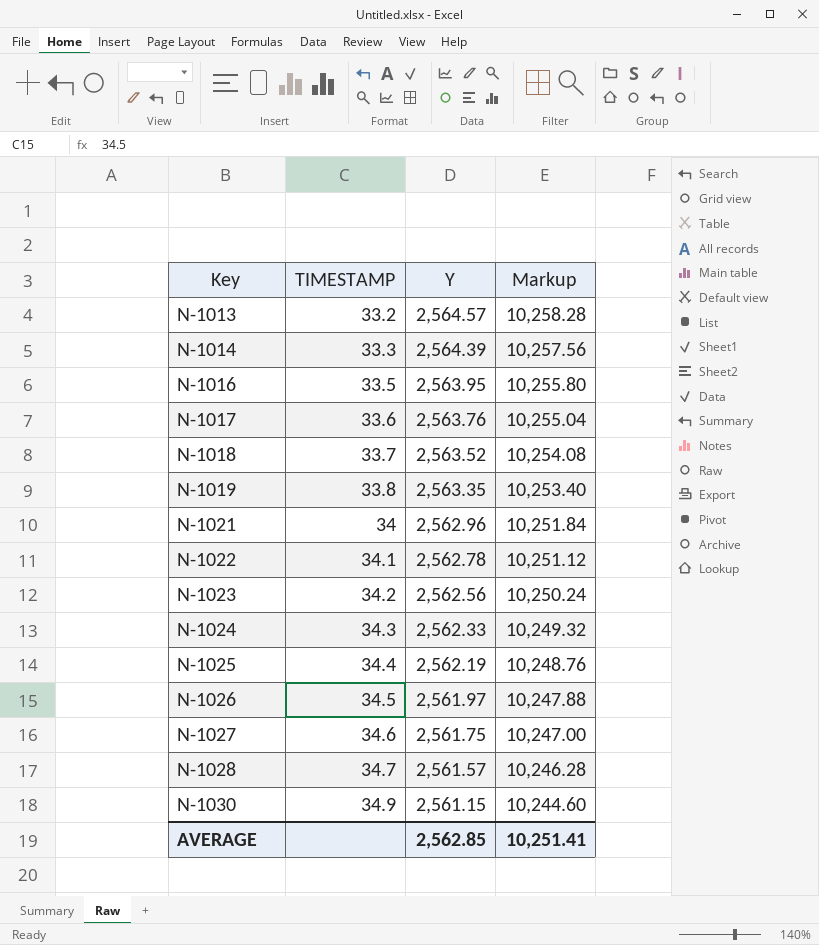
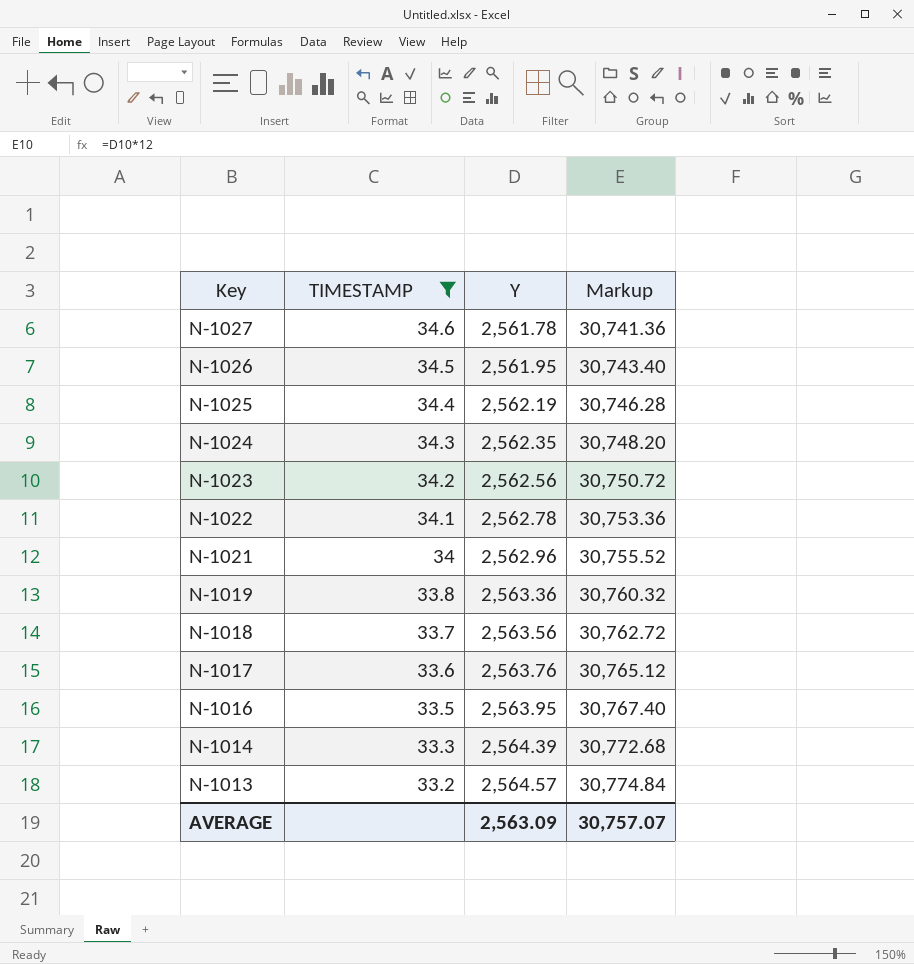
filter: none -> TIMESTAMP <= 34.6
row order: Key ascending -> Key descending
column Markup | formula: [Y] * 4 -> [Y] * 12
N-1027 | Y: 2,561.75 -> 2,561.78
N-1026 | Y: 2,561.97 -> 2,561.95
N-1024 | Y: 2,562.33 -> 2,562.35
N-1019 | Y: 2,563.35 -> 2,563.36
N-1018 | Y: 2,563.52 -> 2,563.56
AVERAGE | Y: 2,562.85 -> 2,563.09
AVERAGE | Markup: 10,251.41 -> 30,757.07

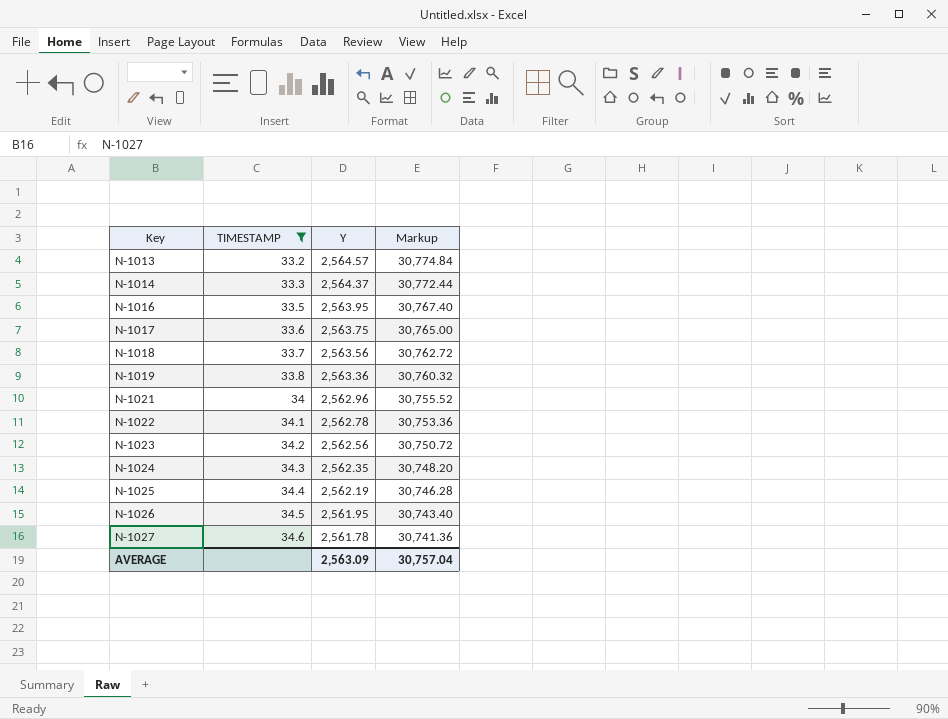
row order: Key descending -> Key ascending
N-1014 | Y: 2,564.39 -> 2,564.37
N-1014 | Markup: 30,772.68 -> 30,772.44
N-1017 | Y: 2,563.76 -> 2,563.75
N-1017 | Markup: 30,765.12 -> 30,765.00
AVERAGE | Markup: 30,757.07 -> 30,757.04

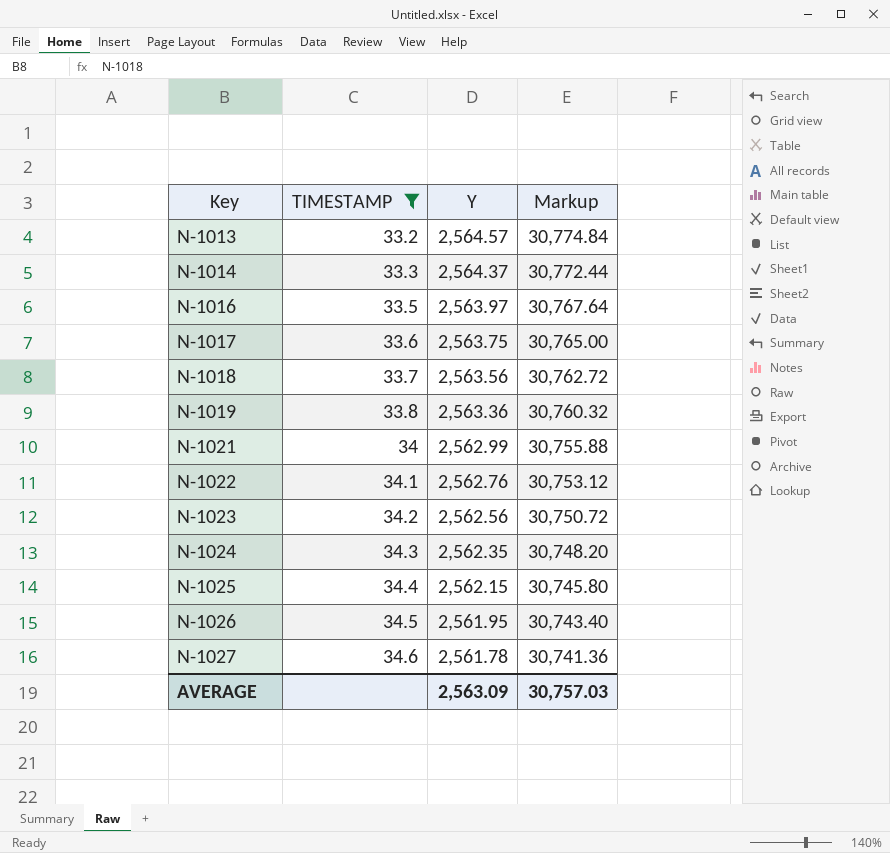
N-1016 | Y: 2,563.95 -> 2,563.97
N-1016 | Markup: 30,767.40 -> 30,767.64
N-1021 | Y: 2,562.96 -> 2,562.99
N-1021 | Markup: 30,755.52 -> 30,755.88
N-1022 | Y: 2,562.78 -> 2,562.76
N-1022 | Markup: 30,753.36 -> 30,753.12
N-1025 | Y: 2,562.19 -> 2,562.15
N-1025 | Markup: 30,746.28 -> 30,745.80
AVERAGE | Markup: 30,757.04 -> 30,757.03

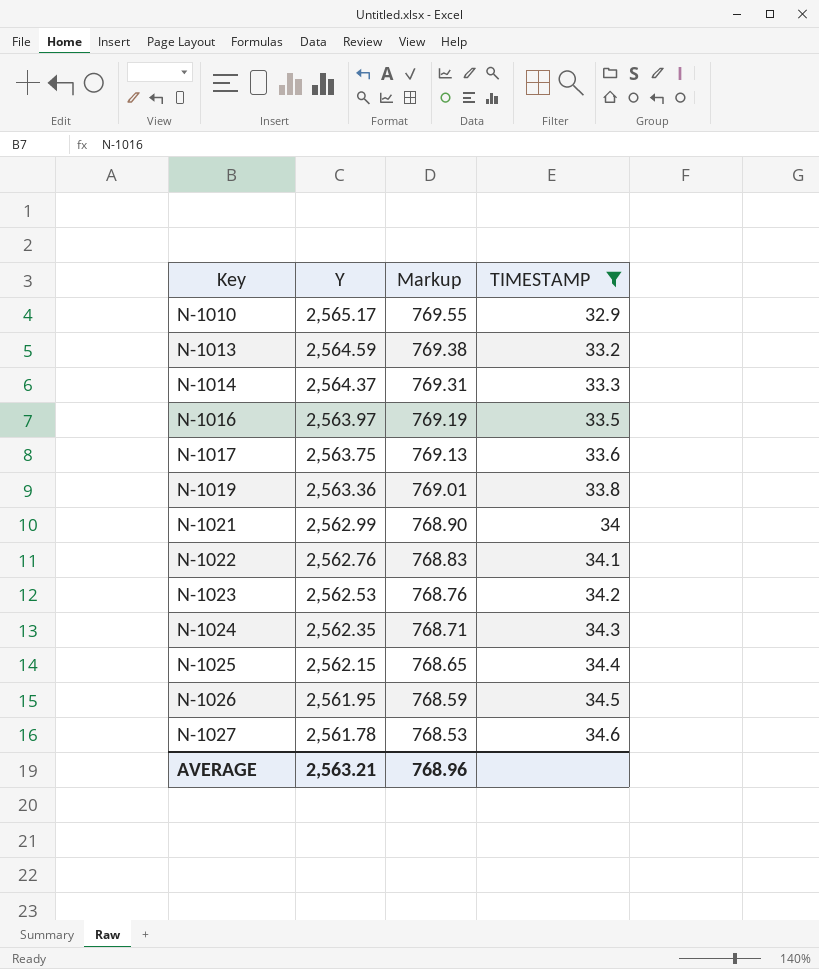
column Markup | formula: [Y] * 12 -> [Y] * 0.3
column TIMESTAMP | position: 2 -> 4
row N-1018: 33.7 | 2,563.56 | 30,762.72 -> none
row N-1010: none -> 2,565.17 | 769.55 | 32.9
N-1013 | Y: 2,564.57 -> 2,564.59
N-1023 | Y: 2,562.56 -> 2,562.53
AVERAGE | Y: 2,563.09 -> 2,563.21
AVERAGE | Markup: 30,757.03 -> 768.96

